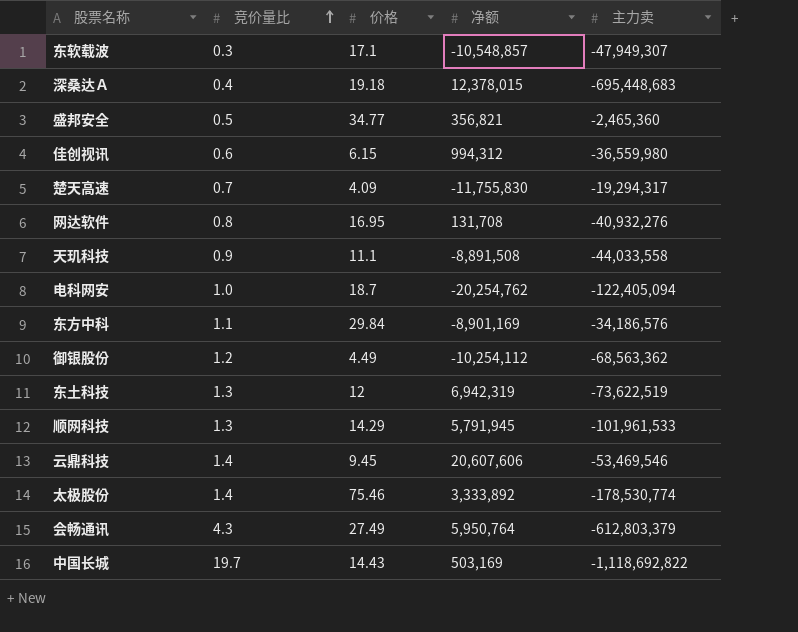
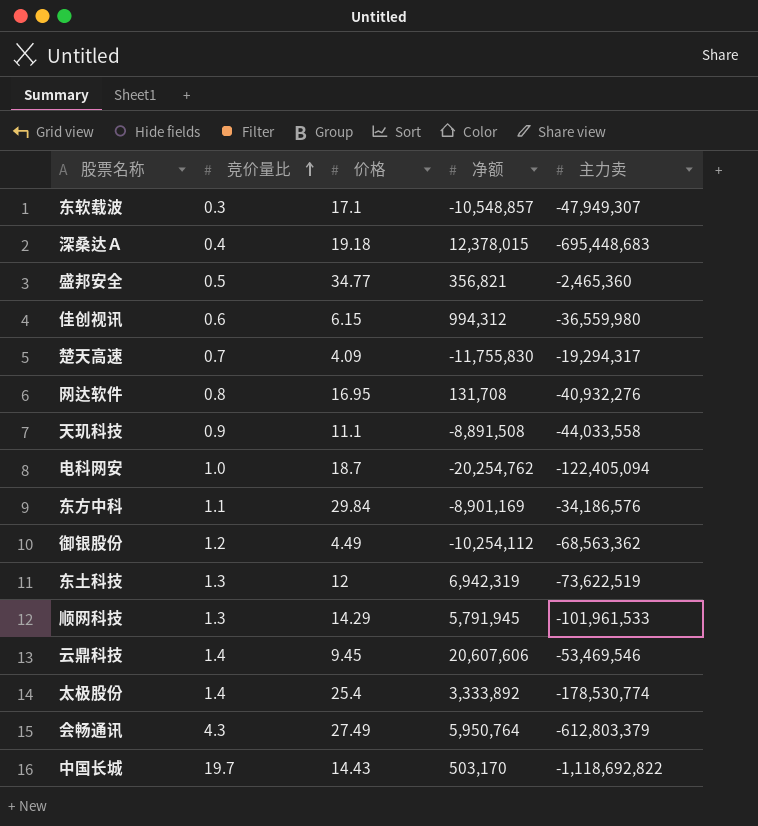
太极股份 | 价格: 75.46 -> 25.4
中国长城 | 净额: 503,169 -> 503,170

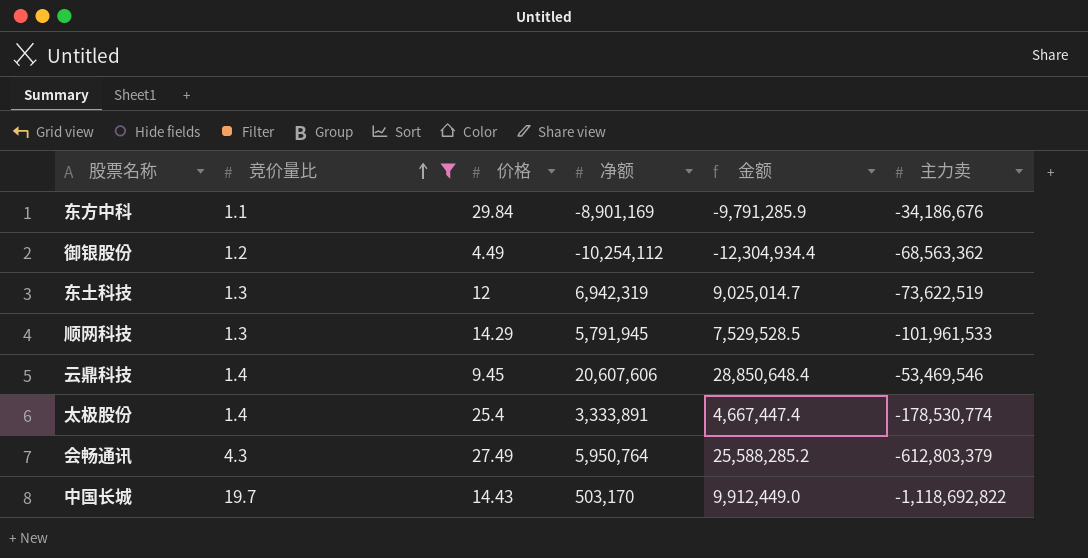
filter: none -> 竞价量比 >= 1.1
column 金额 | formula: none -> [竞价量比] * [净额]
东方中科 | 主力卖: -34,186,576 -> -34,186,676
太极股份 | 净额: 3,333,892 -> 3,333,891

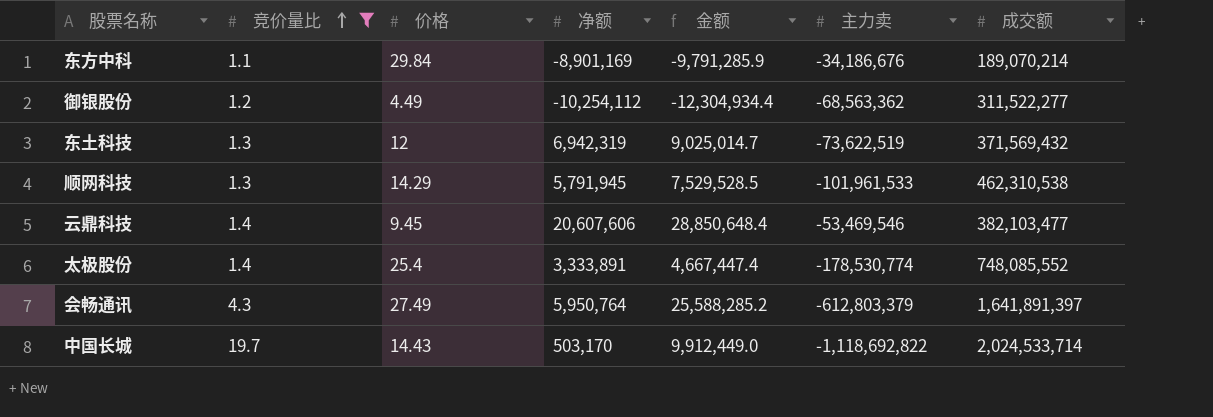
column 成交额 | position: none -> 7

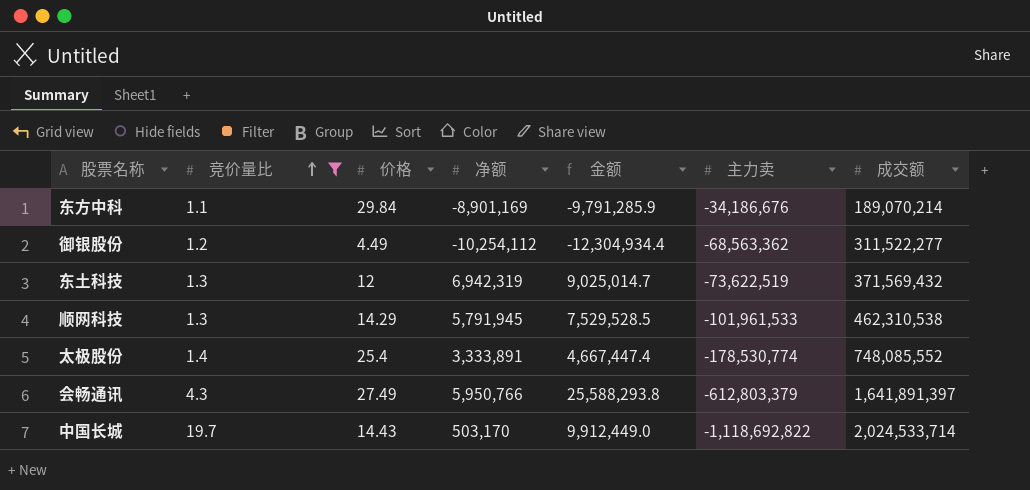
row 云鼎科技: 1.4 | 9.45 | 20,607,606 | 28,850,648.4 | -53,469,546 | 382,103,477 -> none
会畅通讯 | 净额: 5,950,764 -> 5,950,766
会畅通讯 | 金额: 25,588,285.2 -> 25,588,293.8

